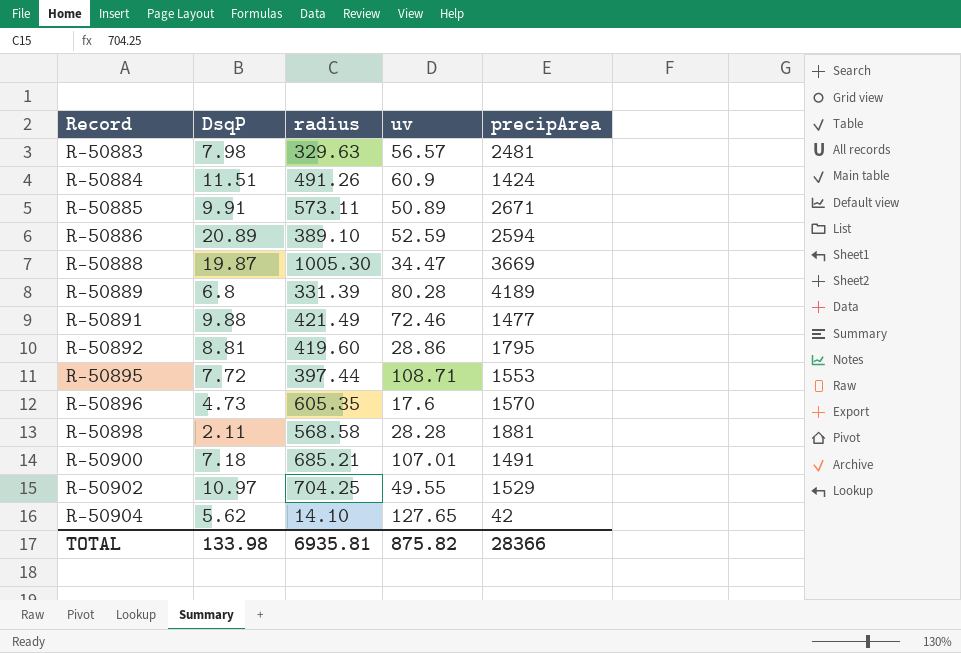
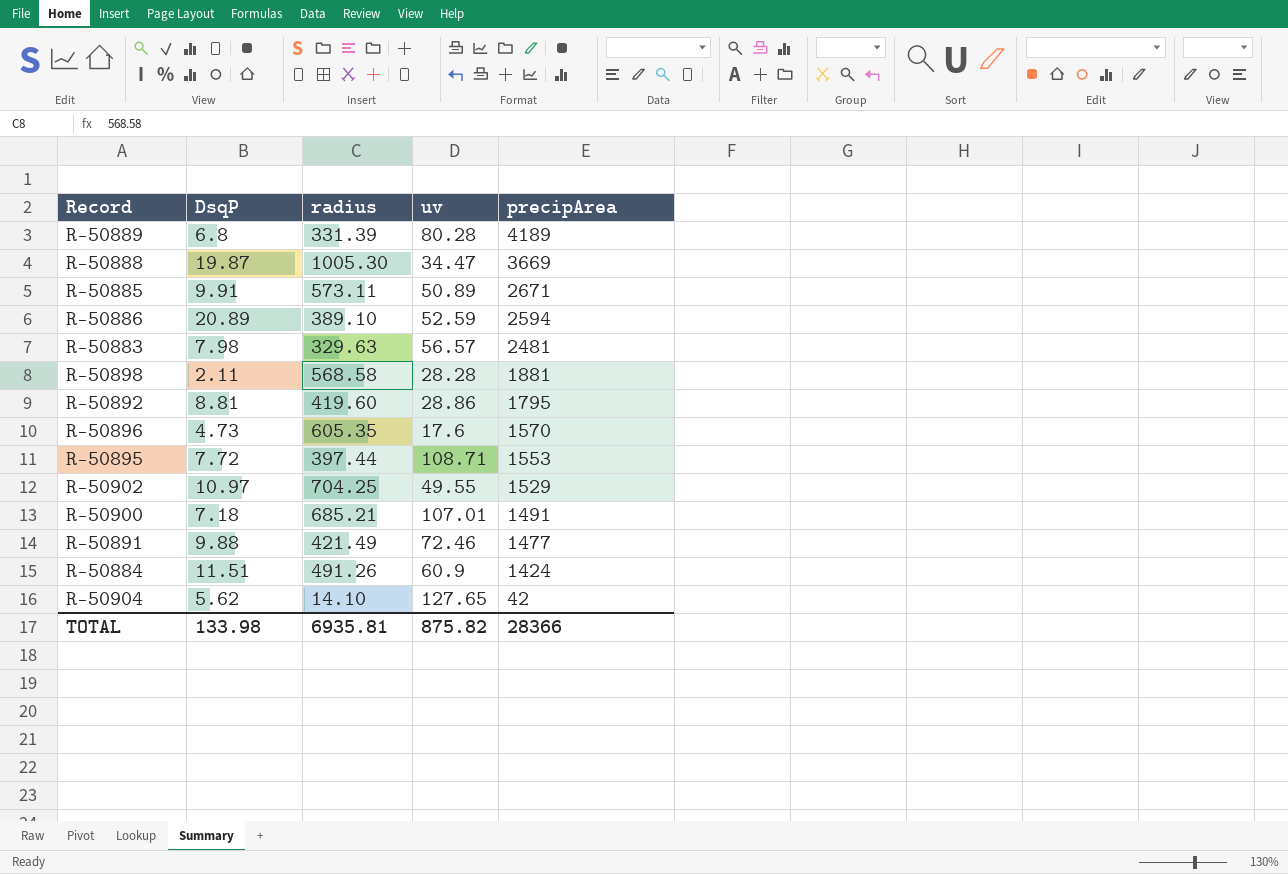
row order: Record ascending -> precipArea descending

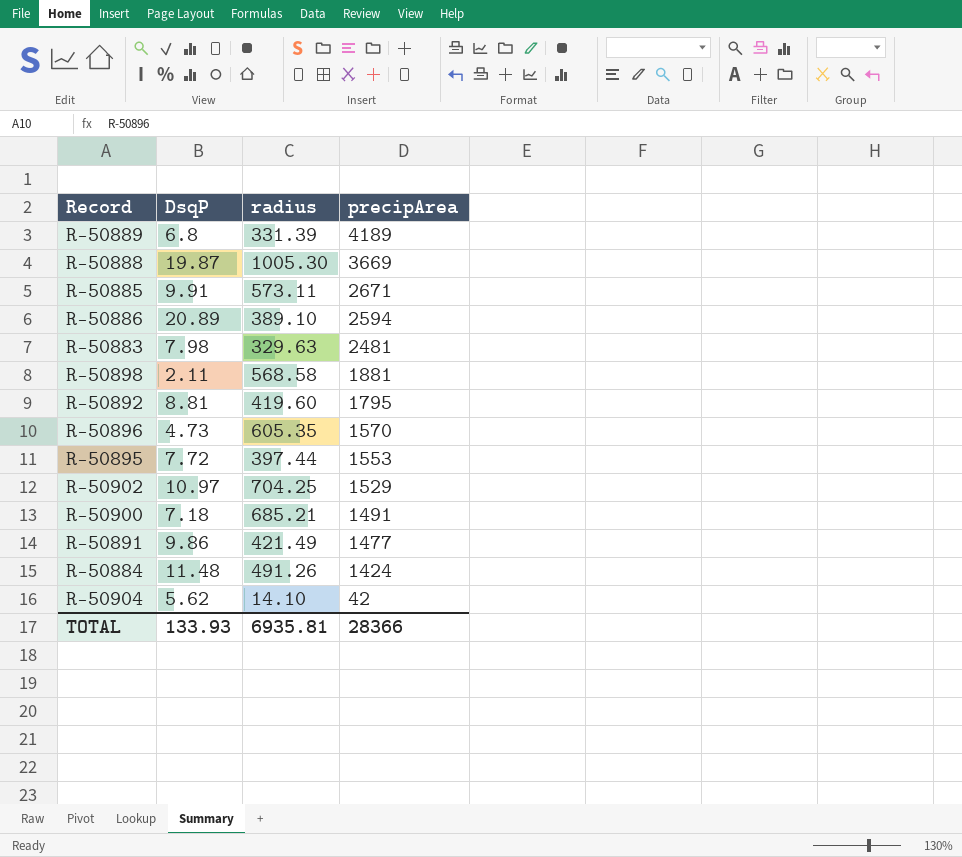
column uv | position: 4 -> none
R-50891 | DsqP: 9.88 -> 9.86
R-50884 | DsqP: 11.51 -> 11.48
TOTAL | DsqP: 133.98 -> 133.93

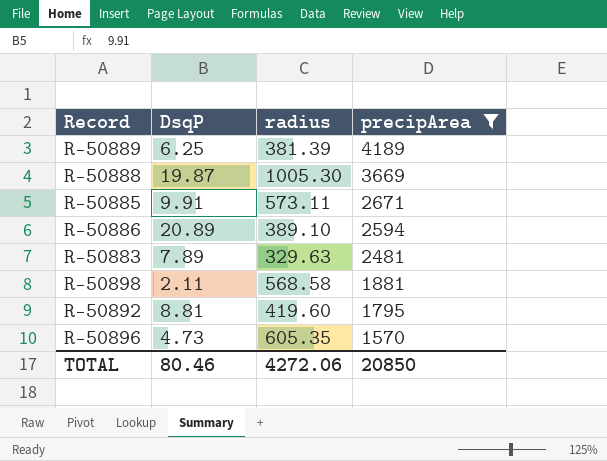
filter: none -> precipArea >= 1570
R-50889 | DsqP: 6.8 -> 6.25
R-50889 | radius: 331.39 -> 381.39
R-50883 | DsqP: 7.98 -> 7.89
TOTAL | DsqP: 133.93 -> 80.46
TOTAL | radius: 6935.81 -> 4272.06
TOTAL | precipArea: 28366 -> 20850

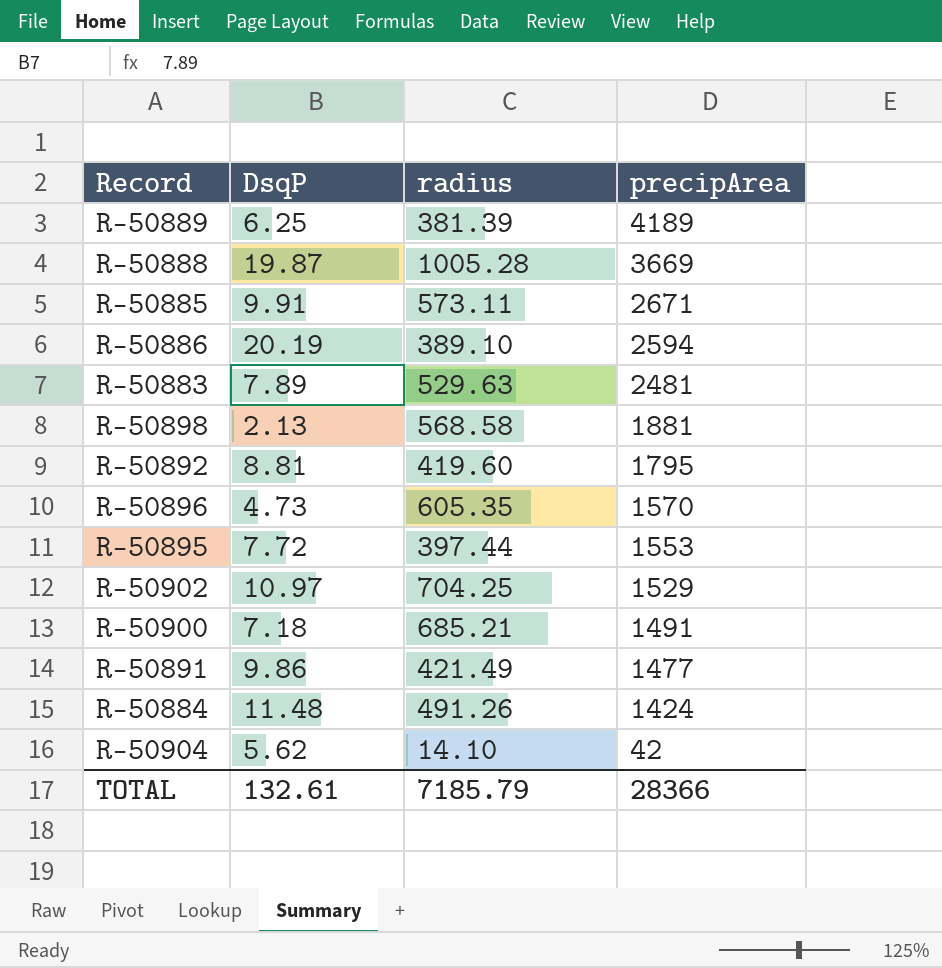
filter: precipArea >= 1570 -> none
R-50888 | radius: 1005.30 -> 1005.28
R-50886 | DsqP: 20.89 -> 20.19
R-50883 | radius: 329.63 -> 529.63
R-50898 | DsqP: 2.11 -> 2.13
TOTAL | DsqP: 80.46 -> 132.61
TOTAL | radius: 4272.06 -> 7185.79
TOTAL | precipArea: 20850 -> 28366

